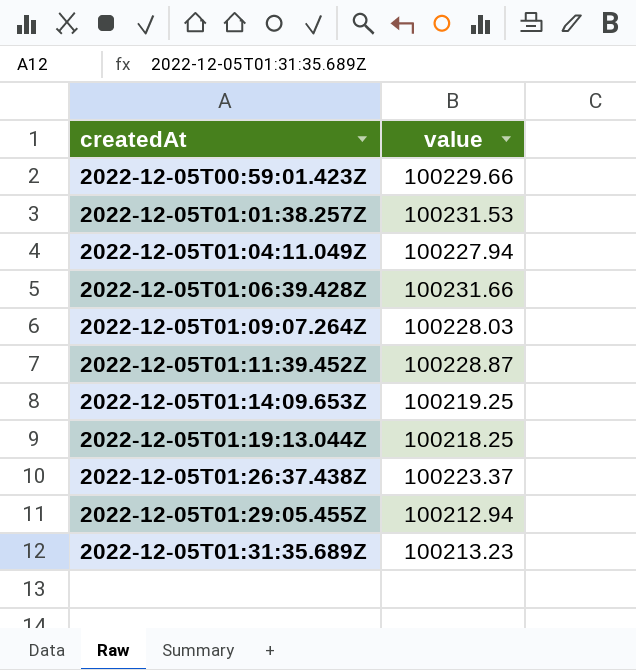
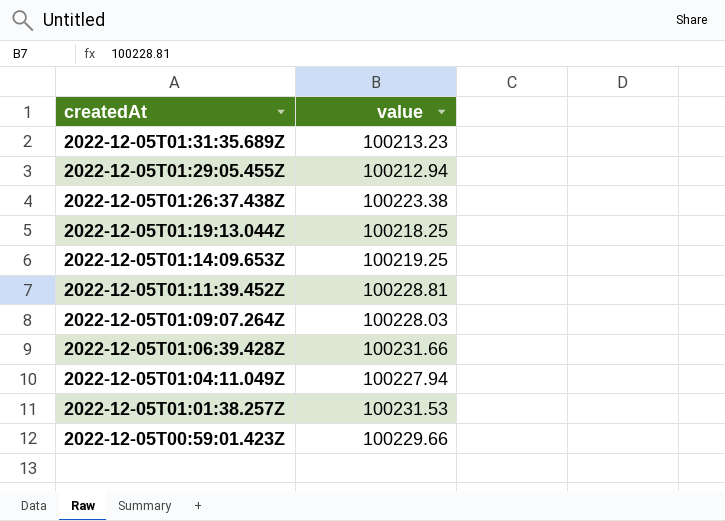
row order: createdAt ascending -> createdAt descending
2022-12-05T01:26:37.438Z | value: 100223.37 -> 100223.38
2022-12-05T01:11:39.452Z | value: 100228.87 -> 100228.81

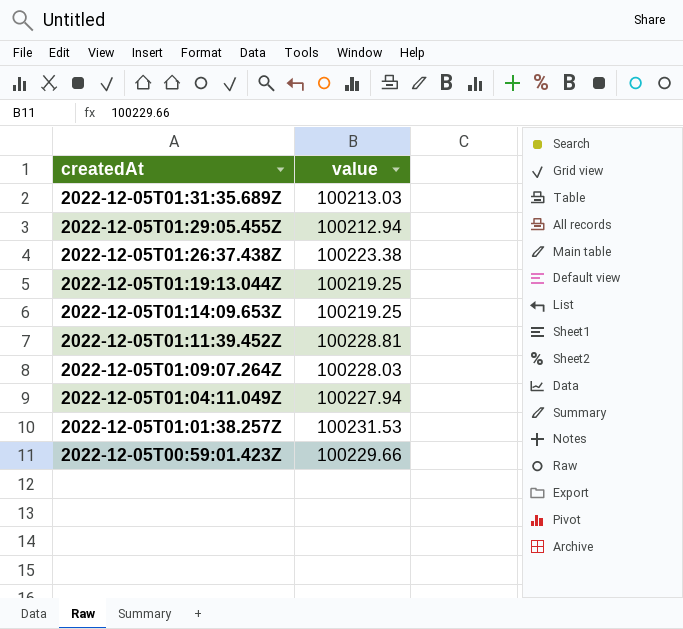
row 2022-12-05T01:06:39.428Z: 100231.66 -> none
2022-12-05T01:31:35.689Z | value: 100213.23 -> 100213.03
2022-12-05T01:19:13.044Z | value: 100218.25 -> 100219.25

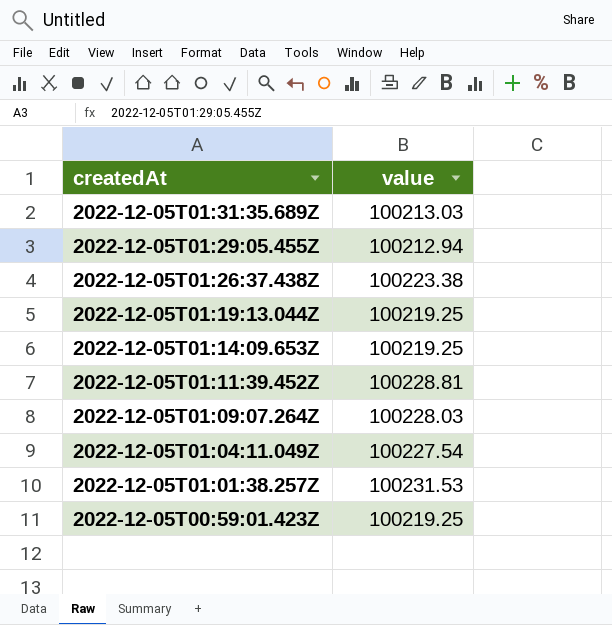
2022-12-05T01:04:11.049Z | value: 100227.94 -> 100227.54
2022-12-05T00:59:01.423Z | value: 100229.66 -> 100219.25

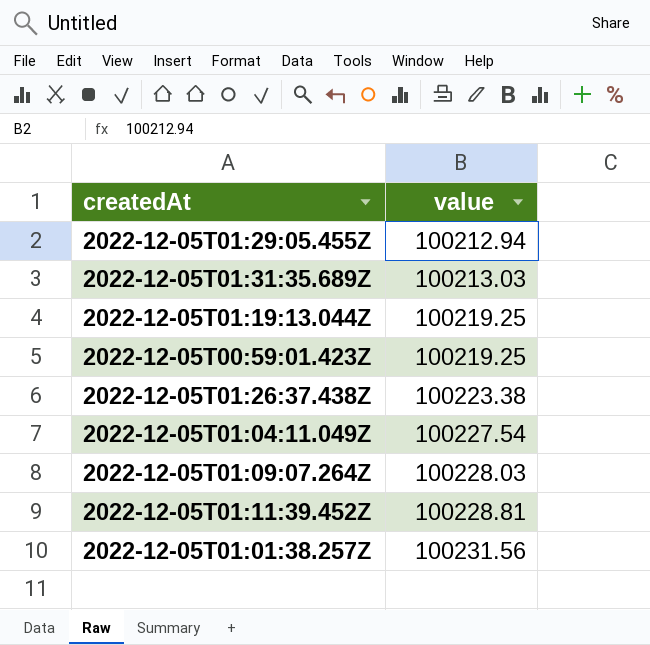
row order: createdAt descending -> value ascending
row 2022-12-05T01:14:09.653Z: 100219.25 -> none
2022-12-05T01:01:38.257Z | value: 100231.53 -> 100231.56

